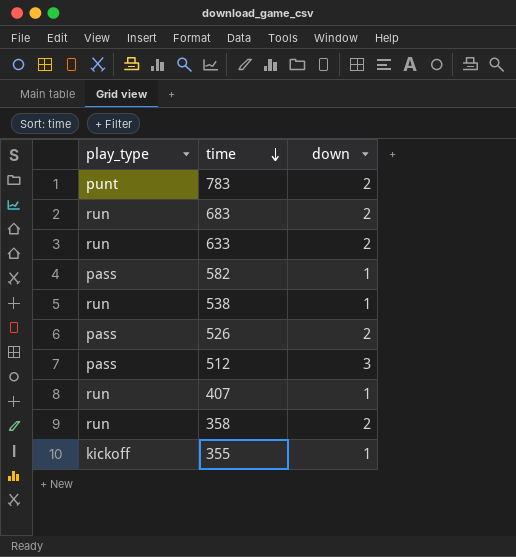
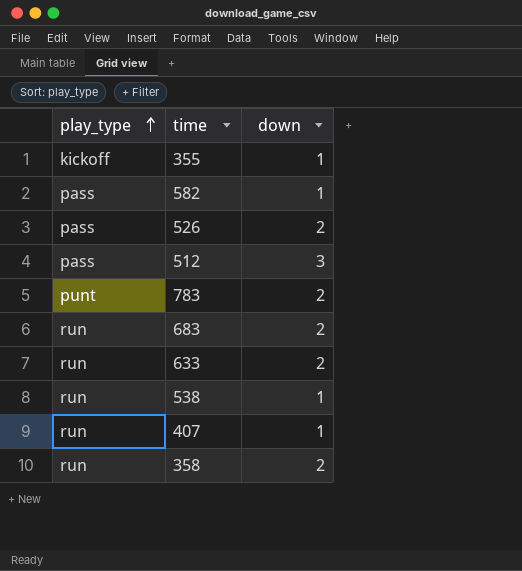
row order: time descending -> play_type ascending

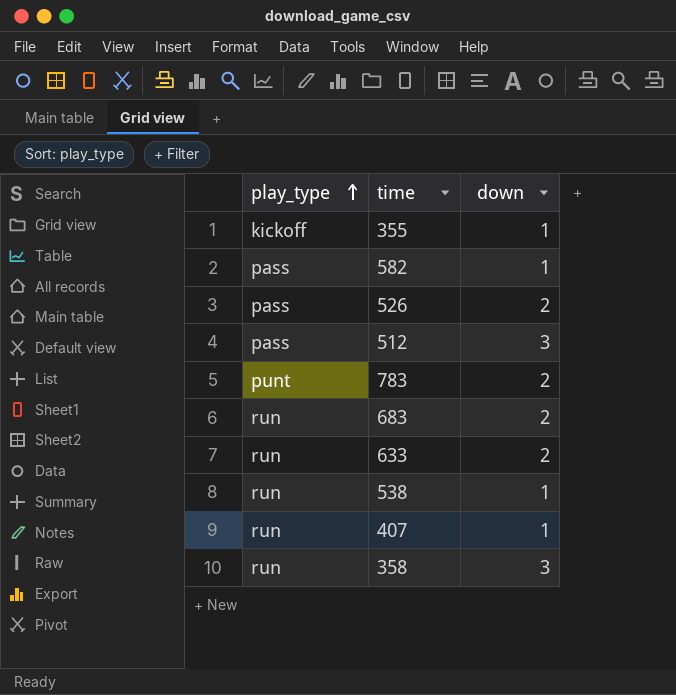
358 | down: 2 -> 3

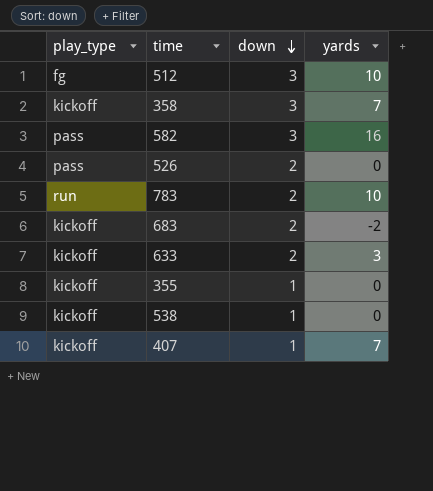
row order: play_type ascending -> down descending
column yards | position: none -> 4
512 | play_type: pass -> fg
358 | play_type: run -> kickoff
582 | down: 1 -> 3
783 | play_type: punt -> run
683 | play_type: run -> kickoff
633 | play_type: run -> kickoff
538 | play_type: run -> kickoff
407 | play_type: run -> kickoff

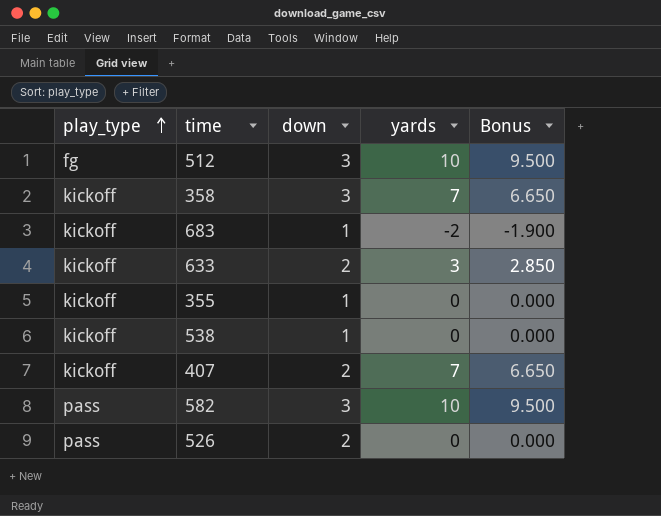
row order: down descending -> play_type ascending
column Bonus | formula: none -> [yards] * 0.95
row 783: run | 2 | 10 -> none
683 | down: 2 -> 1
407 | down: 1 -> 2
582 | yards: 16 -> 10

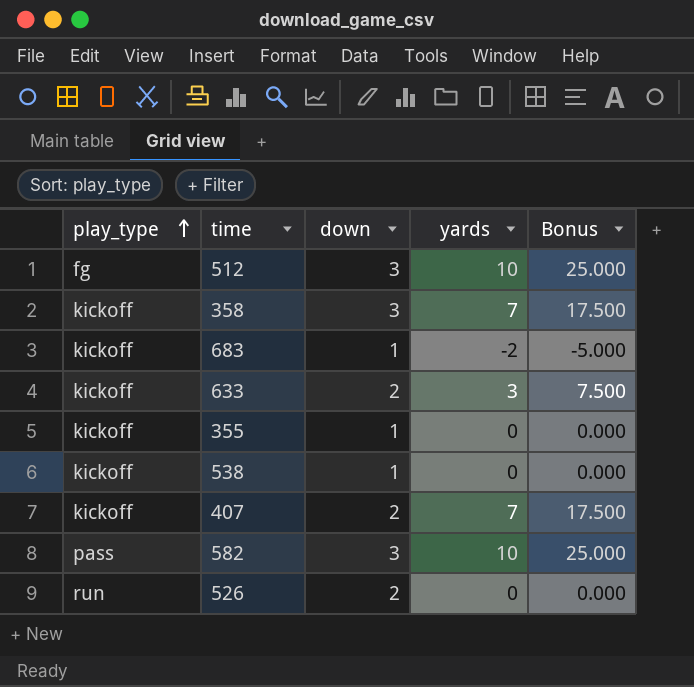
column Bonus | formula: [yards] * 0.95 -> [yards] * 2.5
526 | play_type: pass -> run

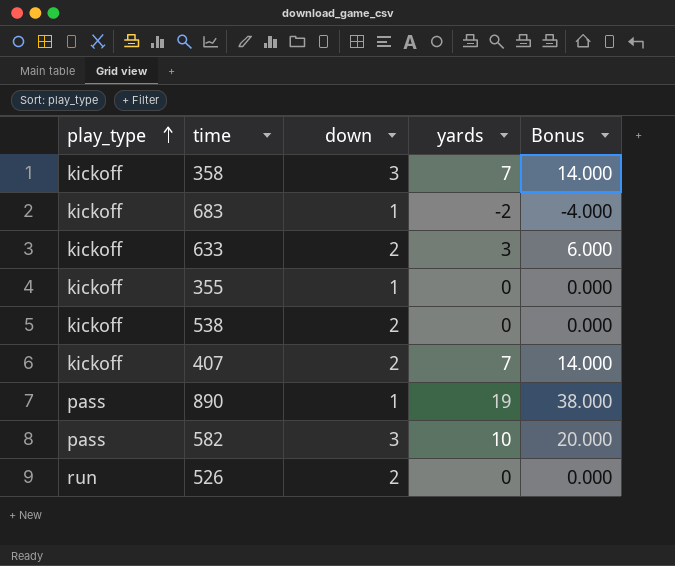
column Bonus | formula: [yards] * 2.5 -> [yards] * 2
row 512: fg | 3 | 10 | 25.000 -> none
538 | down: 1 -> 2
row 890: none -> pass | 1 | 19 | 38.000

